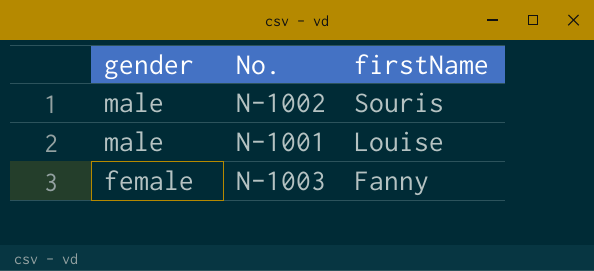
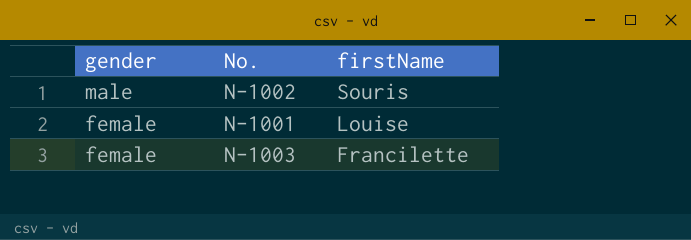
N-1001 | gender: male -> female
N-1003 | firstName: Fanny -> Francilette

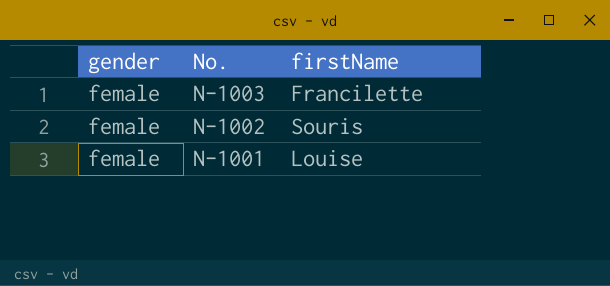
row order: gender descending -> No. descending
N-1002 | gender: male -> female

